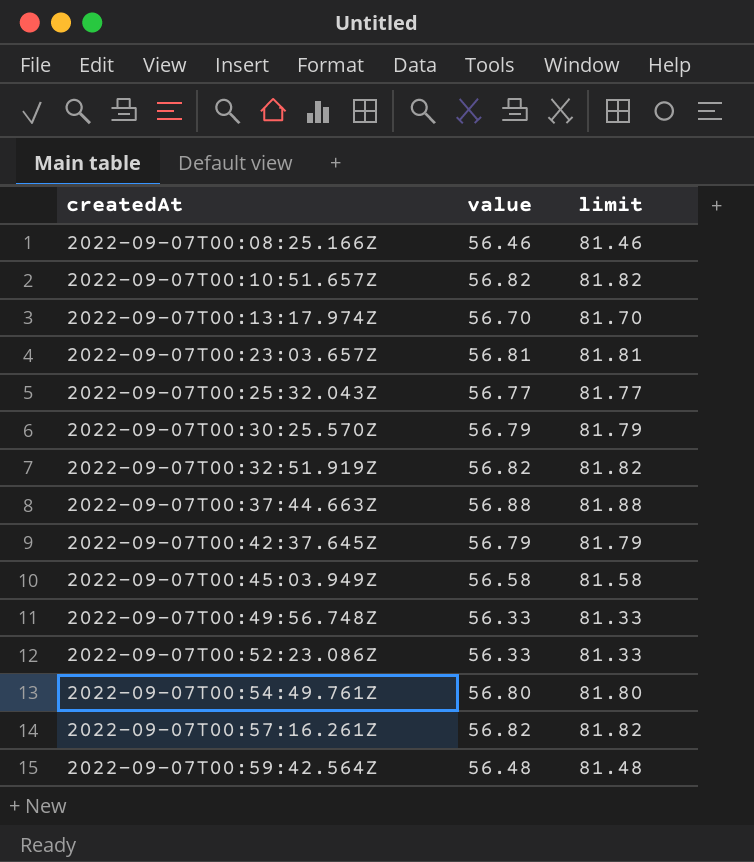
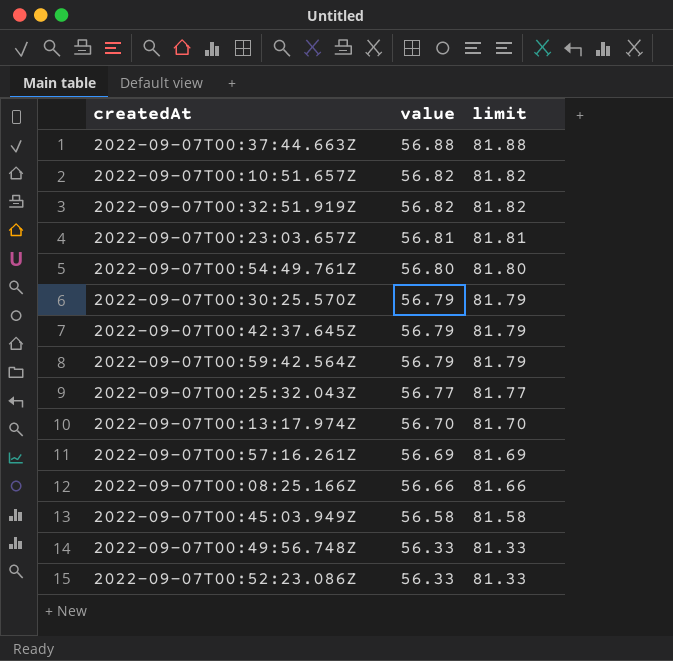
row order: createdAt ascending -> value descending
2022-09-07T00:59:42.564Z | value: 56.48 -> 56.79
2022-09-07T00:59:42.564Z | limit: 81.48 -> 81.79
2022-09-07T00:57:16.261Z | value: 56.82 -> 56.69
2022-09-07T00:57:16.261Z | limit: 81.82 -> 81.69
2022-09-07T00:08:25.166Z | value: 56.46 -> 56.66
2022-09-07T00:08:25.166Z | limit: 81.46 -> 81.66

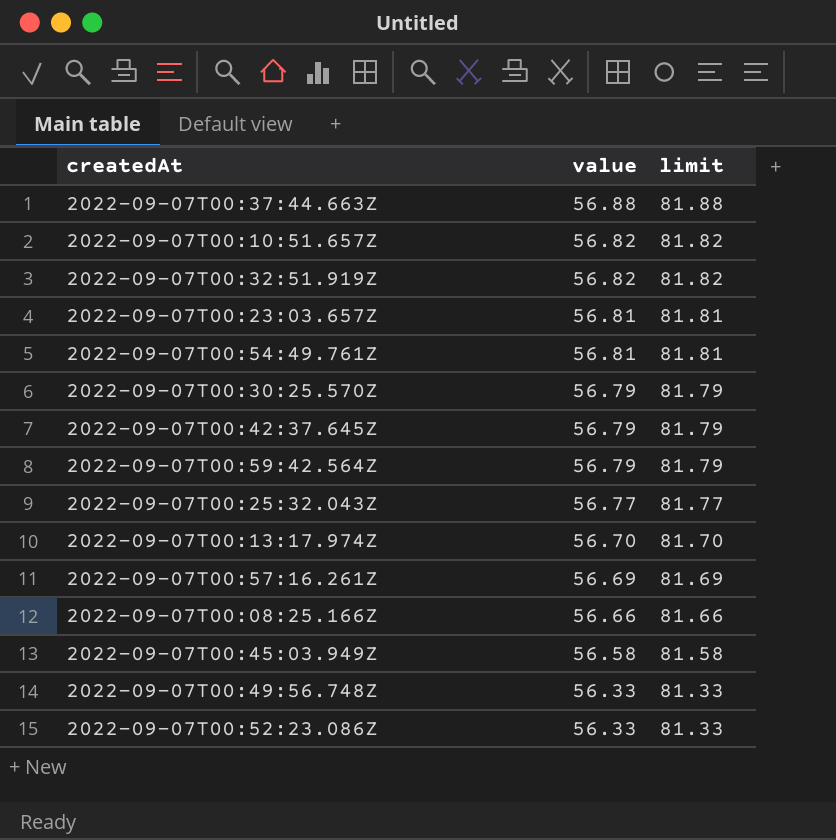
2022-09-07T00:54:49.761Z | value: 56.80 -> 56.81
2022-09-07T00:54:49.761Z | limit: 81.80 -> 81.81

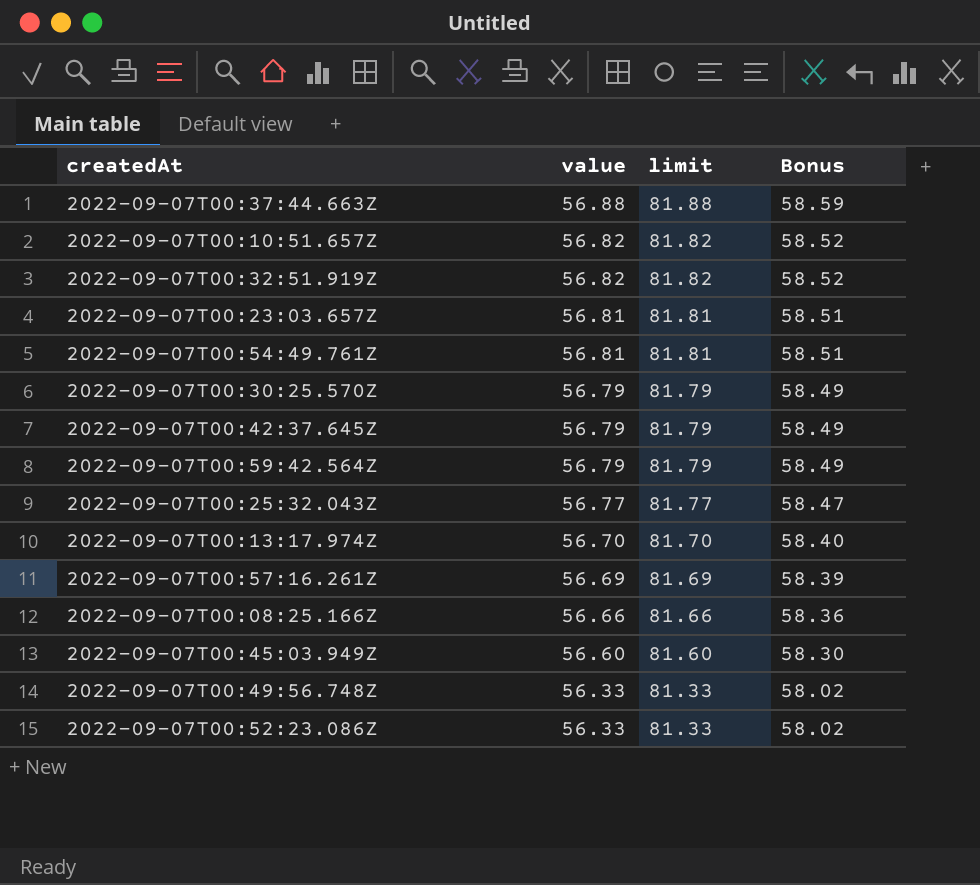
column Bonus | formula: none -> [value] * 1.03
2022-09-07T00:45:03.949Z | value: 56.58 -> 56.60
2022-09-07T00:45:03.949Z | limit: 81.58 -> 81.60

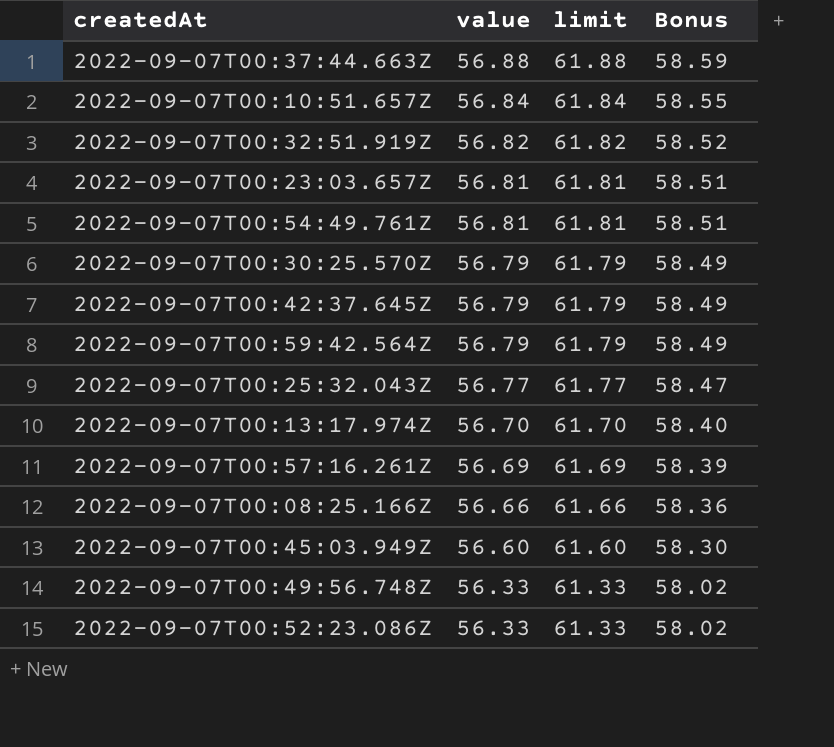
column limit | formula: [value] + 25 -> [value] + 5
2022-09-07T00:10:51.657Z | value: 56.82 -> 56.84
2022-09-07T00:10:51.657Z | Bonus: 58.52 -> 58.55

